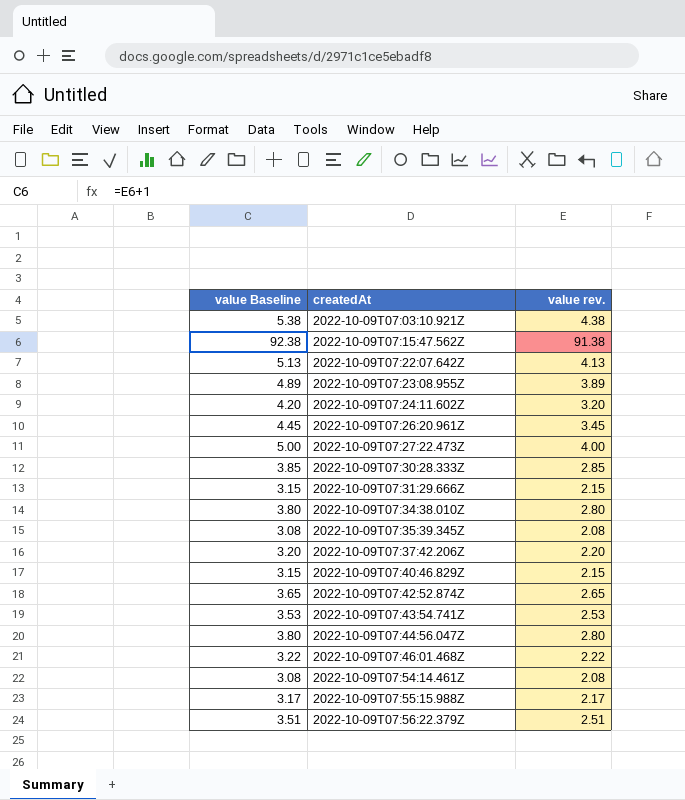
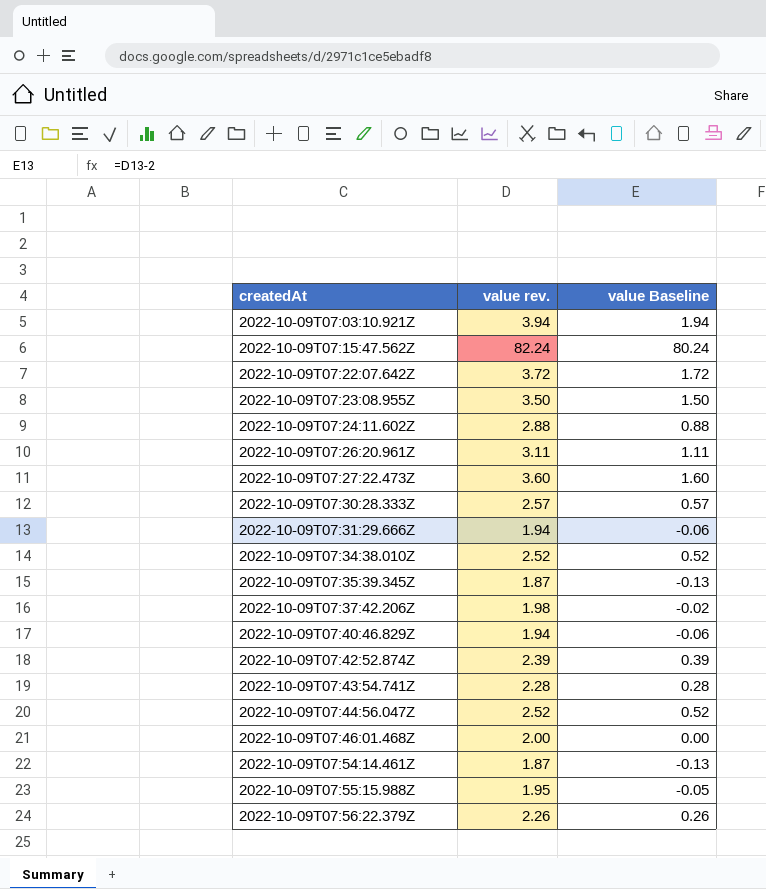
column value Baseline | formula: [value rev.] + 1 -> [value rev.] - 2
column value Baseline | position: 1 -> 3
2022-10-09T07:03:10.921Z | value rev.: 4.38 -> 3.94
2022-10-09T07:15:47.562Z | value rev.: 91.38 -> 82.24
2022-10-09T07:22:07.642Z | value rev.: 4.13 -> 3.72
2022-10-09T07:23:08.955Z | value rev.: 3.89 -> 3.50
2022-10-09T07:24:11.602Z | value rev.: 3.20 -> 2.88
2022-10-09T07:26:20.961Z | value rev.: 3.45 -> 3.11
2022-10-09T07:27:22.473Z | value rev.: 4.00 -> 3.60
2022-10-09T07:30:28.333Z | value rev.: 2.85 -> 2.57
2022-10-09T07:31:29.666Z | value rev.: 2.15 -> 1.94
2022-10-09T07:34:38.010Z | value rev.: 2.80 -> 2.52
2022-10-09T07:35:39.345Z | value rev.: 2.08 -> 1.87
2022-10-09T07:37:42.206Z | value rev.: 2.20 -> 1.98
2022-10-09T07:40:46.829Z | value rev.: 2.15 -> 1.94
2022-10-09T07:42:52.874Z | value rev.: 2.65 -> 2.39
2022-10-09T07:43:54.741Z | value rev.: 2.53 -> 2.28
2022-10-09T07:44:56.047Z | value rev.: 2.80 -> 2.52
2022-10-09T07:46:01.468Z | value rev.: 2.22 -> 2.00
2022-10-09T07:54:14.461Z | value rev.: 2.08 -> 1.87
2022-10-09T07:55:15.988Z | value rev.: 2.17 -> 1.95
2022-10-09T07:56:22.379Z | value rev.: 2.51 -> 2.26

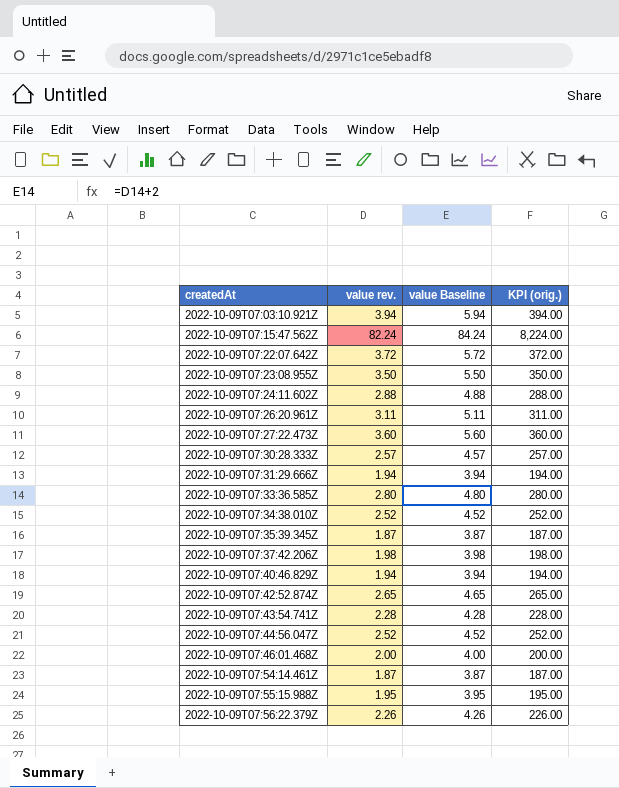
column value Baseline | formula: [value rev.] - 2 -> [value rev.] + 2
column KPI (orig.) | formula: none -> [value rev.] * 100
row 2022-10-09T07:33:36.585Z: none -> 2.80 | 4.80 | 280.00
2022-10-09T07:42:52.874Z | value rev.: 2.39 -> 2.65

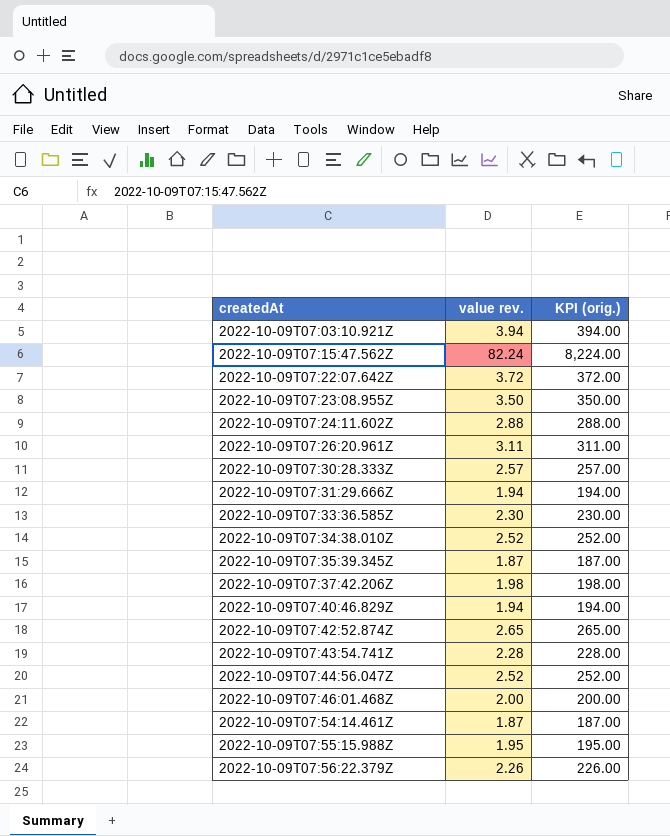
column value Baseline | formula: [value rev.] + 2 -> none
row 2022-10-09T07:27:22.473Z: 3.60 | 5.60 | 360.00 -> none
2022-10-09T07:33:36.585Z | value rev.: 2.80 -> 2.30
2022-10-09T07:33:36.585Z | KPI (orig.): 280.00 -> 230.00

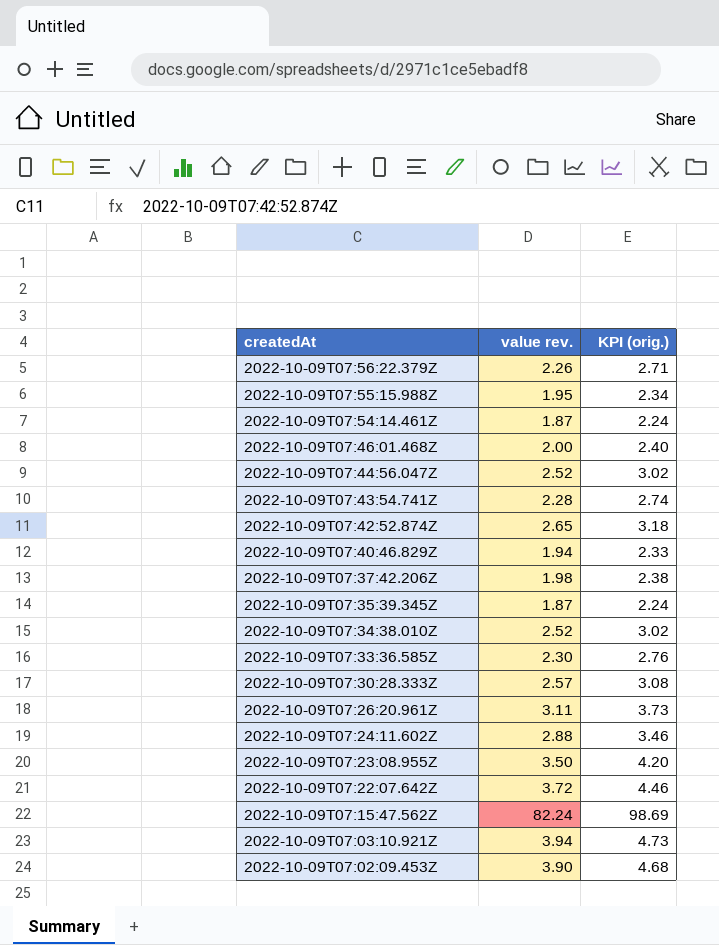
row order: createdAt ascending -> createdAt descending
column KPI (orig.) | formula: [value rev.] * 100 -> [value rev.] * 1.2
row 2022-10-09T07:31:29.666Z: 1.94 | 194.00 -> none
row 2022-10-09T07:02:09.453Z: none -> 3.90 | 4.68

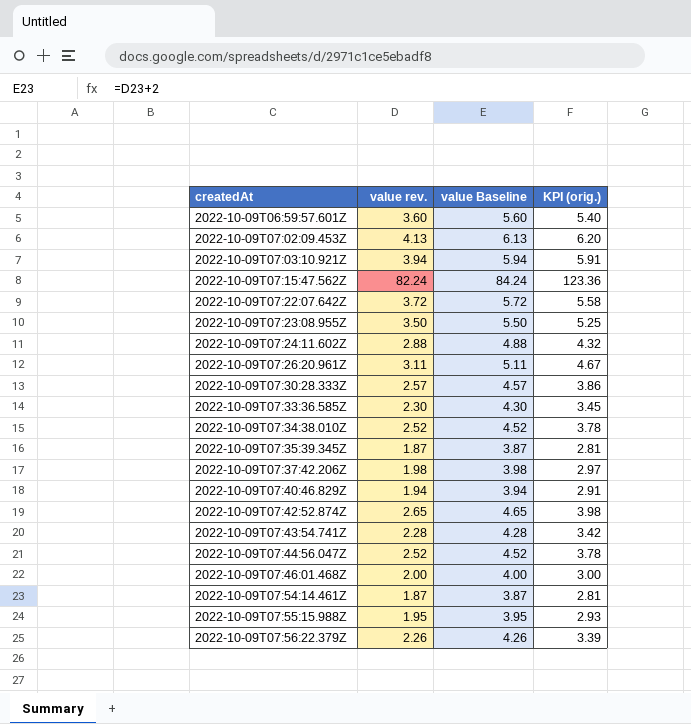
row order: createdAt descending -> createdAt ascending
column value Baseline | formula: none -> [value rev.] + 2
column KPI (orig.) | formula: [value rev.] * 1.2 -> [value rev.] * 1.5
row 2022-10-09T06:59:57.601Z: none -> 3.60 | 5.60 | 5.40
2022-10-09T07:02:09.453Z | value rev.: 3.90 -> 4.13

